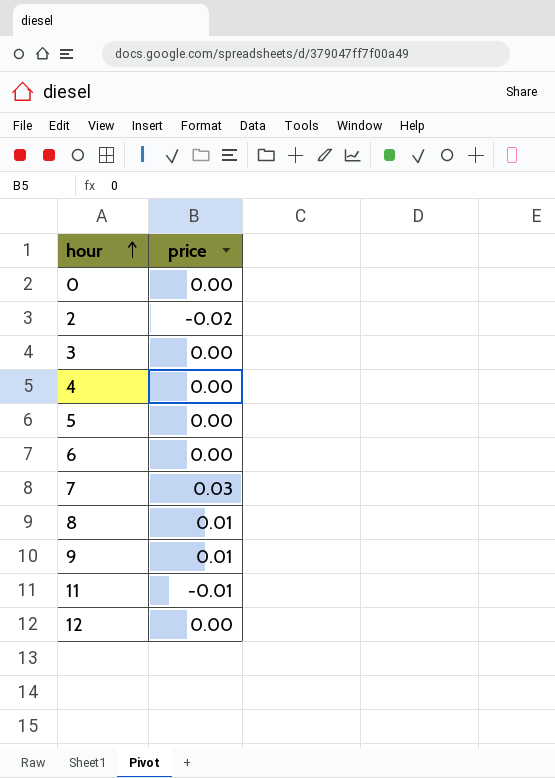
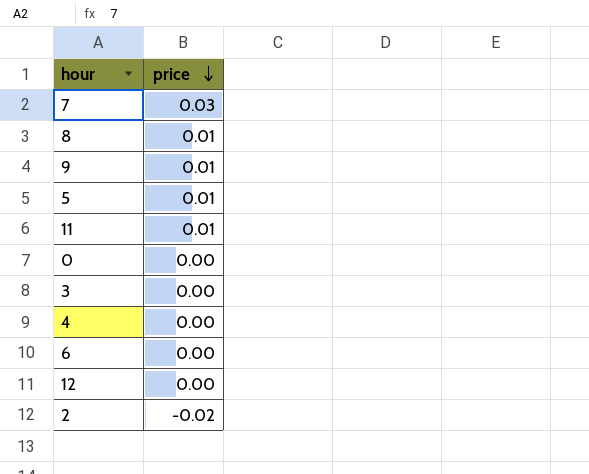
row order: hour ascending -> price descending
5 | price: 0.00 -> 0.01
11 | price: -0.01 -> 0.01

